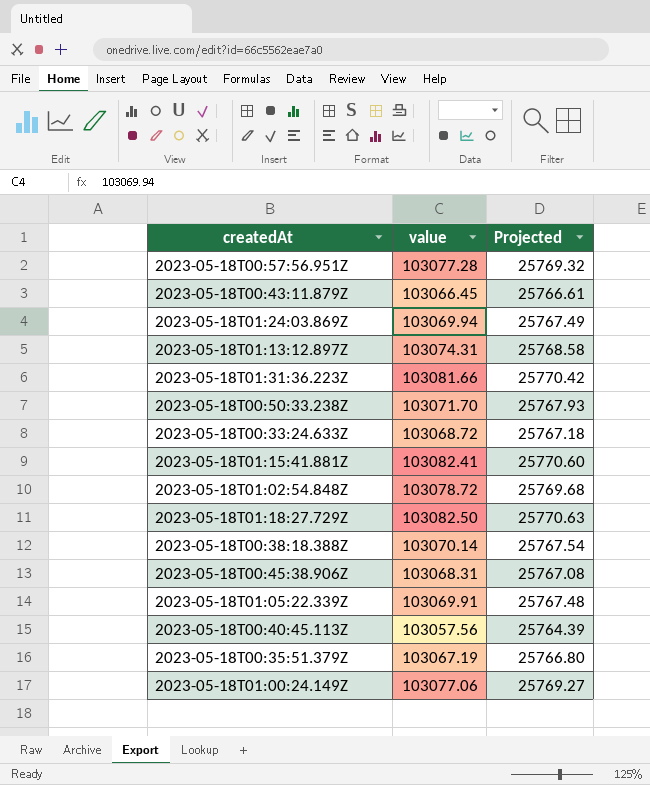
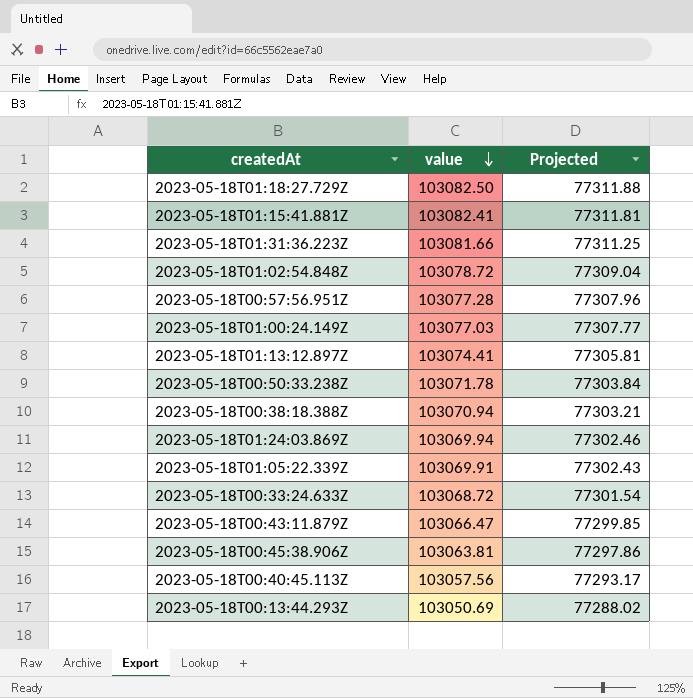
row order: none -> value descending
column Projected | formula: [value] * 0.25 -> [value] * 0.75
row 2023-05-18T00:35:51.379Z: 103067.19 | 25766.80 -> none
2023-05-18T01:00:24.149Z | value: 103077.06 -> 103077.03
2023-05-18T01:13:12.897Z | value: 103074.31 -> 103074.41
2023-05-18T00:50:33.238Z | value: 103071.70 -> 103071.78
2023-05-18T00:38:18.388Z | value: 103070.14 -> 103070.94
2023-05-18T00:43:11.879Z | value: 103066.45 -> 103066.47
2023-05-18T00:45:38.906Z | value: 103068.31 -> 103063.81
row 2023-05-18T00:13:44.293Z: none -> 103050.69 | 77288.02

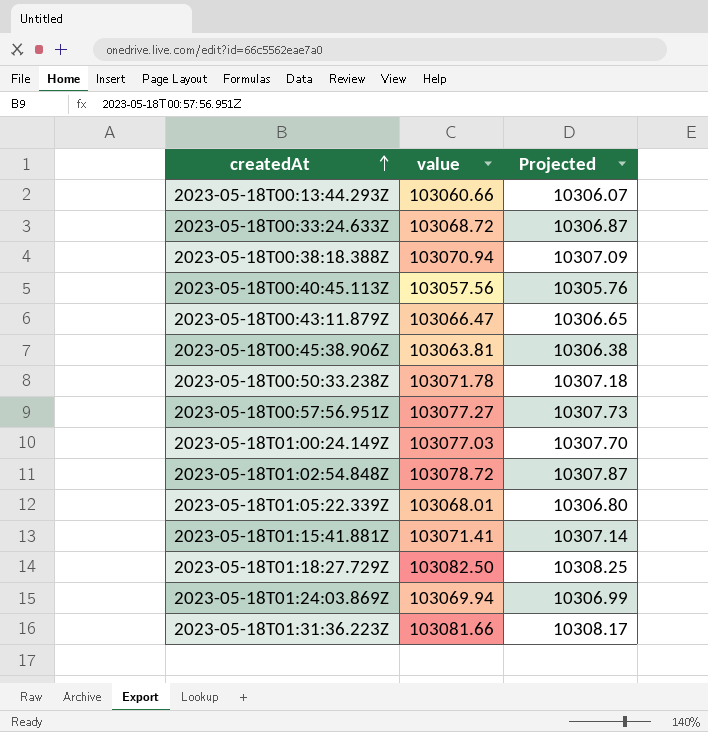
row order: value descending -> createdAt ascending
column Projected | formula: [value] * 0.75 -> [value] * 0.1
row 2023-05-18T01:13:12.897Z: 103074.41 | 77305.81 -> none
2023-05-18T00:13:44.293Z | value: 103050.69 -> 103060.66
2023-05-18T00:57:56.951Z | value: 103077.28 -> 103077.27
2023-05-18T01:05:22.339Z | value: 103069.91 -> 103068.01
2023-05-18T01:15:41.881Z | value: 103082.41 -> 103071.41

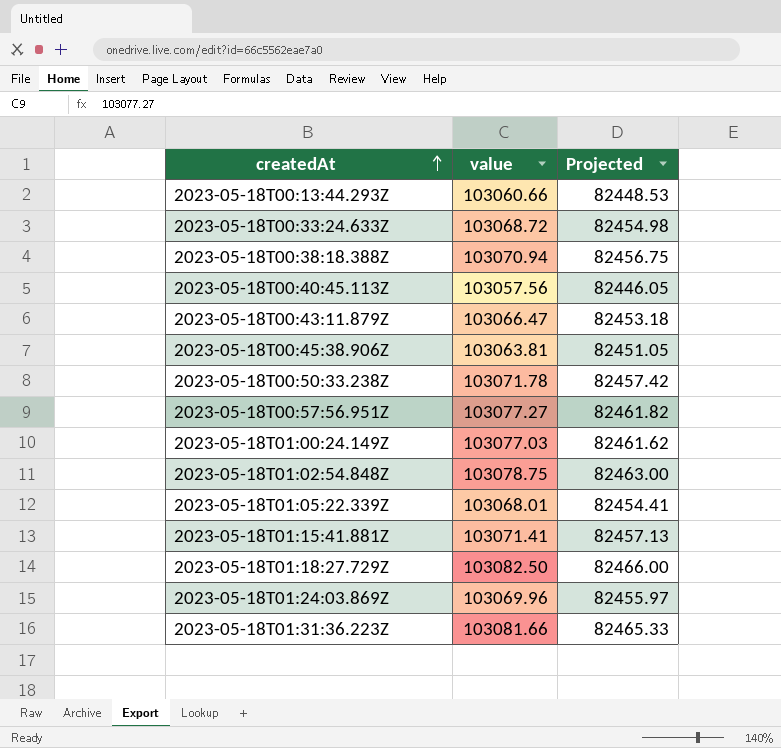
column Projected | formula: [value] * 0.1 -> [value] * 0.8
2023-05-18T01:02:54.848Z | value: 103078.72 -> 103078.75
2023-05-18T01:24:03.869Z | value: 103069.94 -> 103069.96

